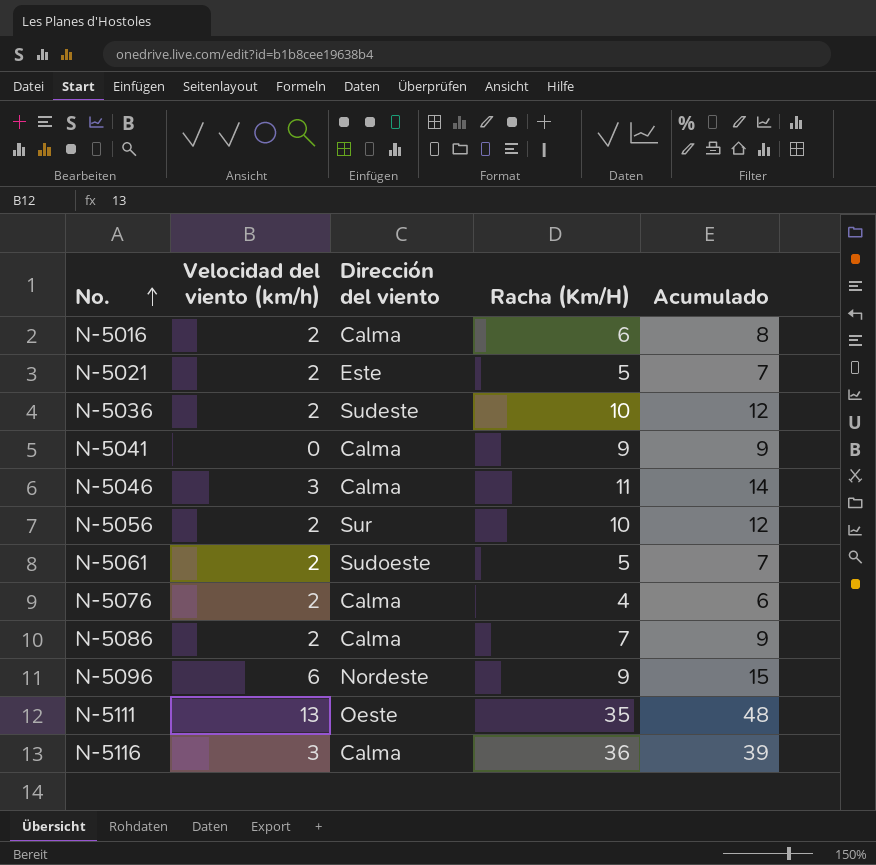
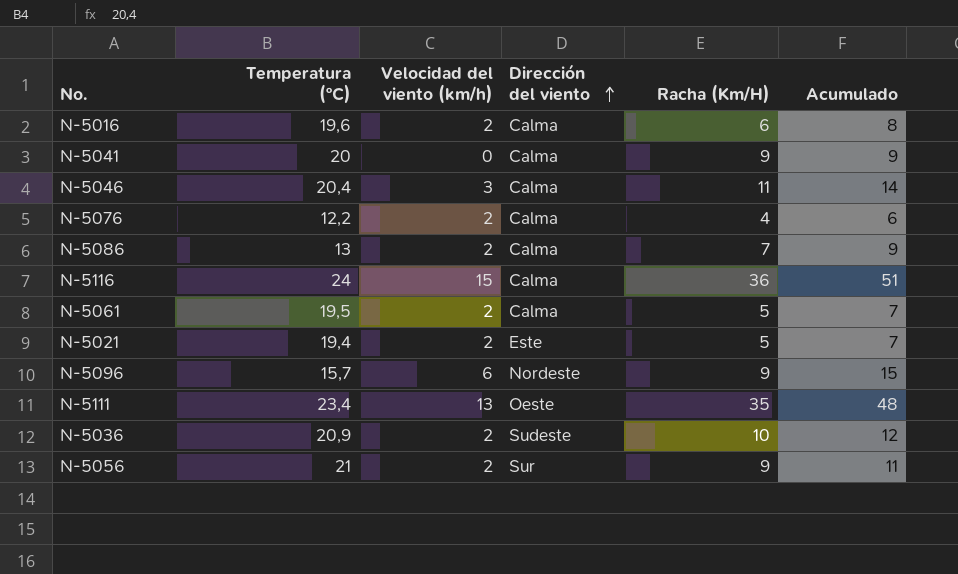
row order: No. ascending -> Dirección del viento ascending
column Temperatura (ºC) | position: none -> 2
N-5116 | Velocidad del viento (km/h): 3 -> 15
N-5116 | Acumulado: 39 -> 51
N-5061 | Dirección del viento: Sudoeste -> Calma
N-5056 | Racha (Km/H): 10 -> 9
N-5056 | Acumulado: 12 -> 11

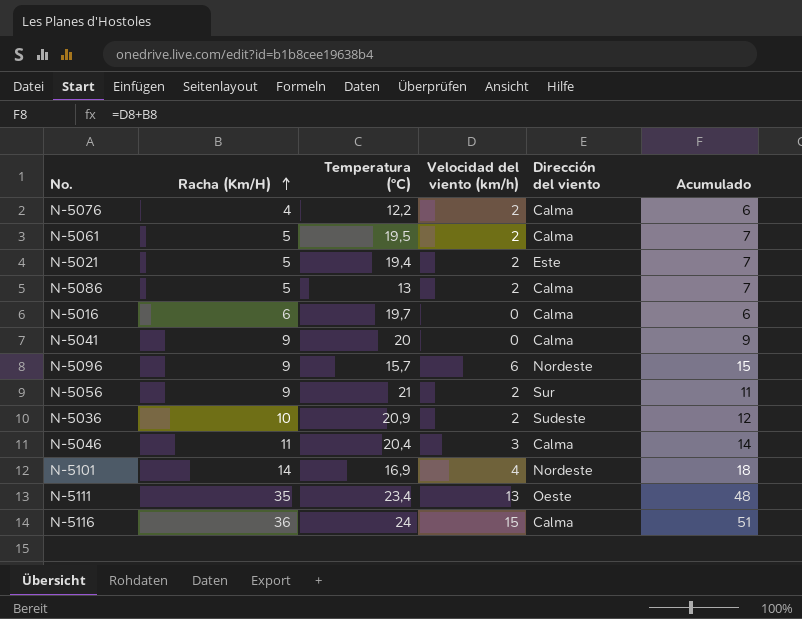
row order: Dirección del viento ascending -> Racha (Km/H) ascending
column Racha (Km/H) | position: 5 -> 2
N-5086 | Racha (Km/H): 7 -> 5
N-5086 | Acumulado: 9 -> 7
N-5016 | Temperatura (ºC): 19,6 -> 19,7
N-5016 | Velocidad del viento (km/h): 2 -> 0
N-5016 | Acumulado: 8 -> 6
row N-5101: none -> 14 | 16,9 | 4 | Nordeste | 18

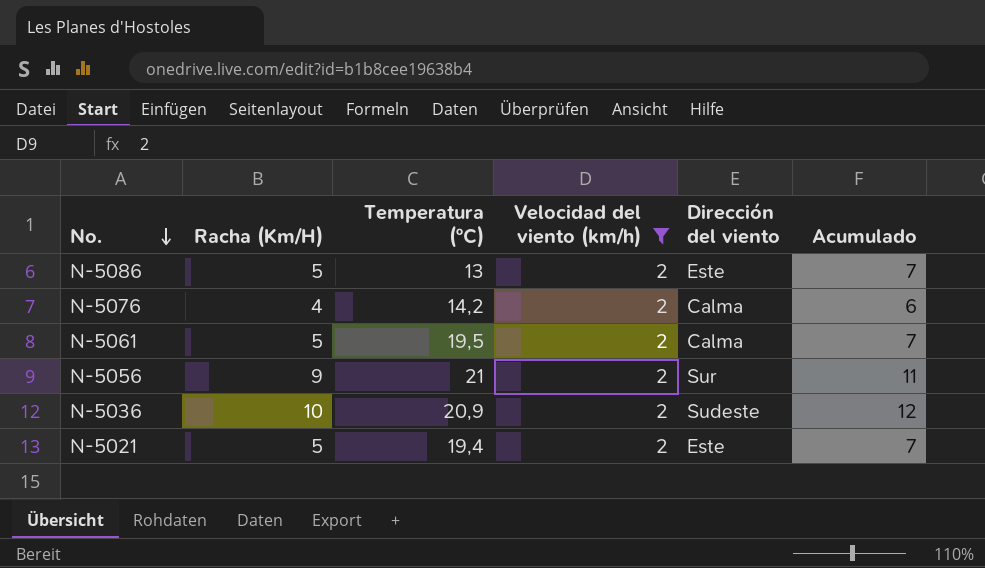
filter: none -> Velocidad del viento (km/h) = 2
row order: Racha (Km/H) ascending -> No. descending
N-5086 | Dirección del viento: Calma -> Este
N-5076 | Temperatura (ºC): 12,2 -> 14,2

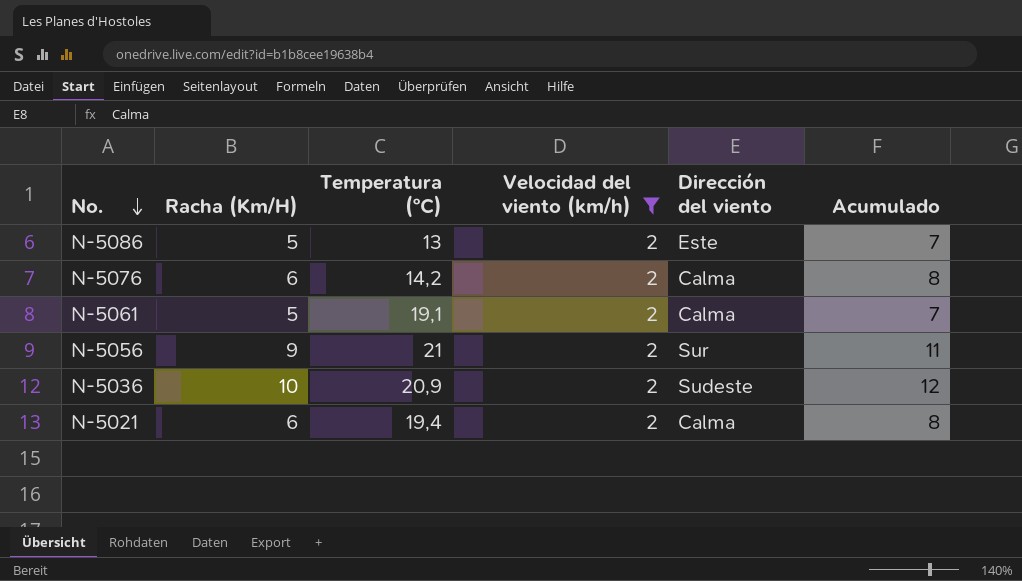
N-5076 | Racha (Km/H): 4 -> 6
N-5076 | Acumulado: 6 -> 8
N-5061 | Temperatura (ºC): 19,5 -> 19,1
N-5021 | Racha (Km/H): 5 -> 6
N-5021 | Dirección del viento: Este -> Calma
N-5021 | Acumulado: 7 -> 8

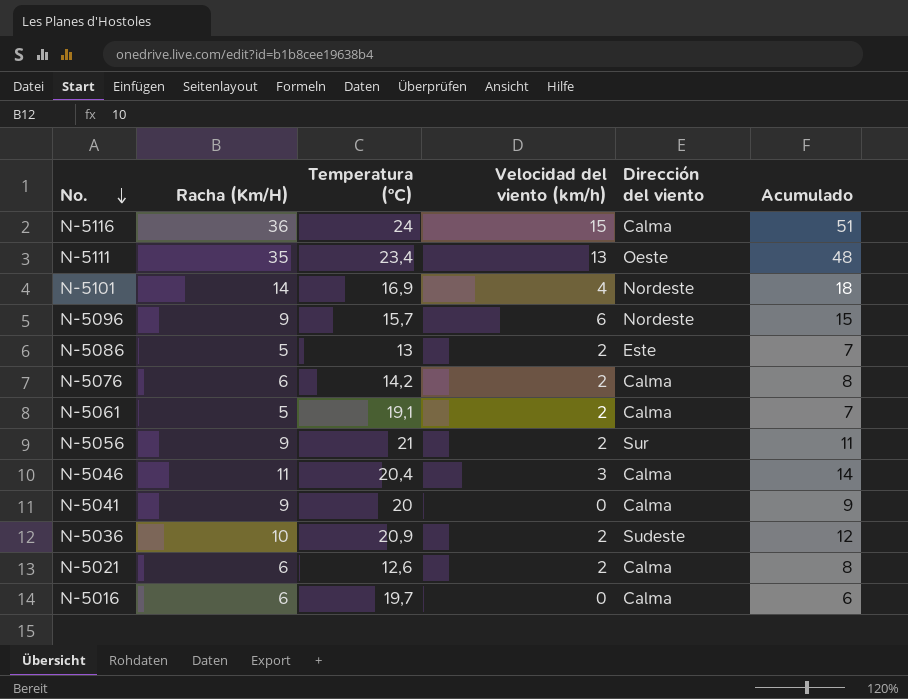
filter: Velocidad del viento (km/h) = 2 -> none
N-5021 | Temperatura (ºC): 19,4 -> 12,6

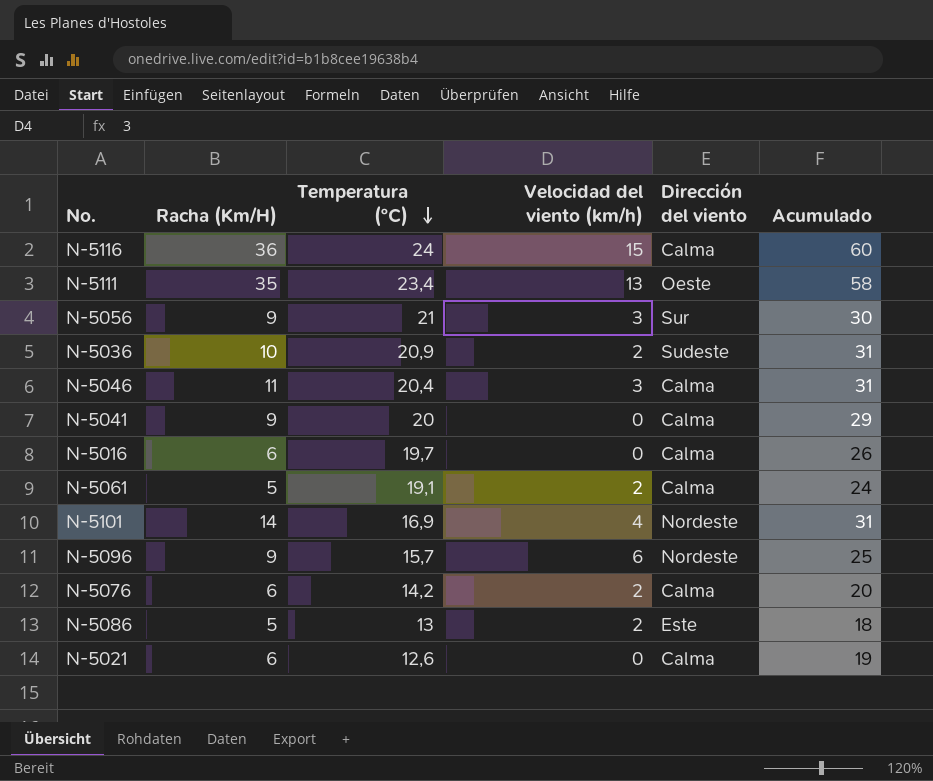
row order: No. descending -> Temperatura (ºC) descending
column Acumulado | formula: [Racha (Km/H)] + [Velocidad del viento (km/h)] -> [Racha (Km/H)] + [Temperatura (ºC)]
N-5056 | Velocidad del viento (km/h): 2 -> 3
N-5021 | Velocidad del viento (km/h): 2 -> 0

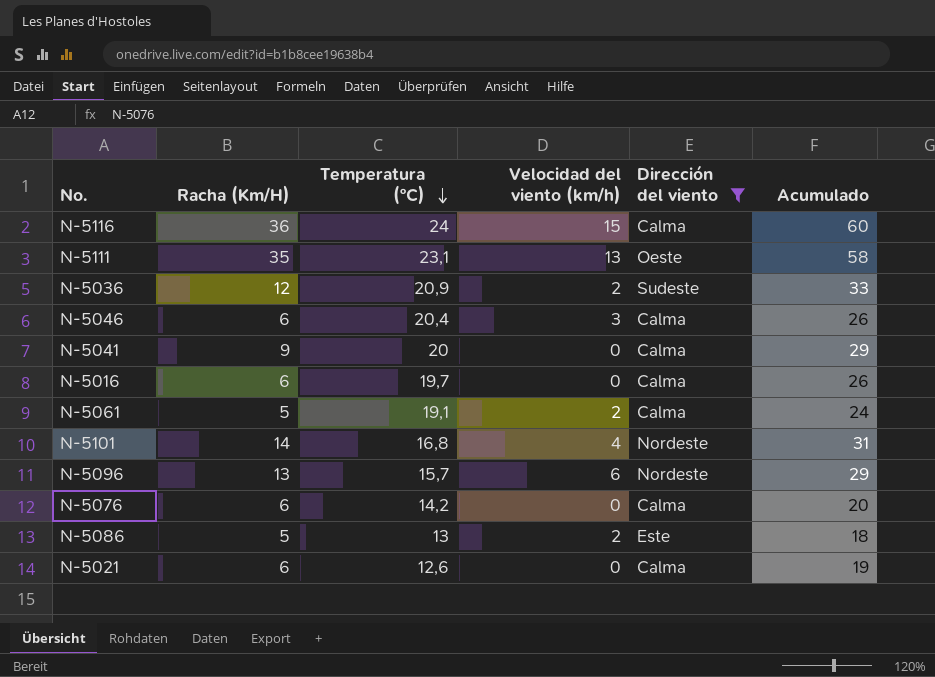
filter: none -> Dirección del viento != Sur
N-5111 | Temperatura (ºC): 23,4 -> 23,1
N-5036 | Racha (Km/H): 10 -> 12
N-5036 | Acumulado: 31 -> 33
N-5046 | Racha (Km/H): 11 -> 6
N-5046 | Acumulado: 31 -> 26
N-5101 | Temperatura (ºC): 16,9 -> 16,8
N-5096 | Racha (Km/H): 9 -> 13
N-5096 | Acumulado: 25 -> 29
N-5076 | Velocidad del viento (km/h): 2 -> 0

